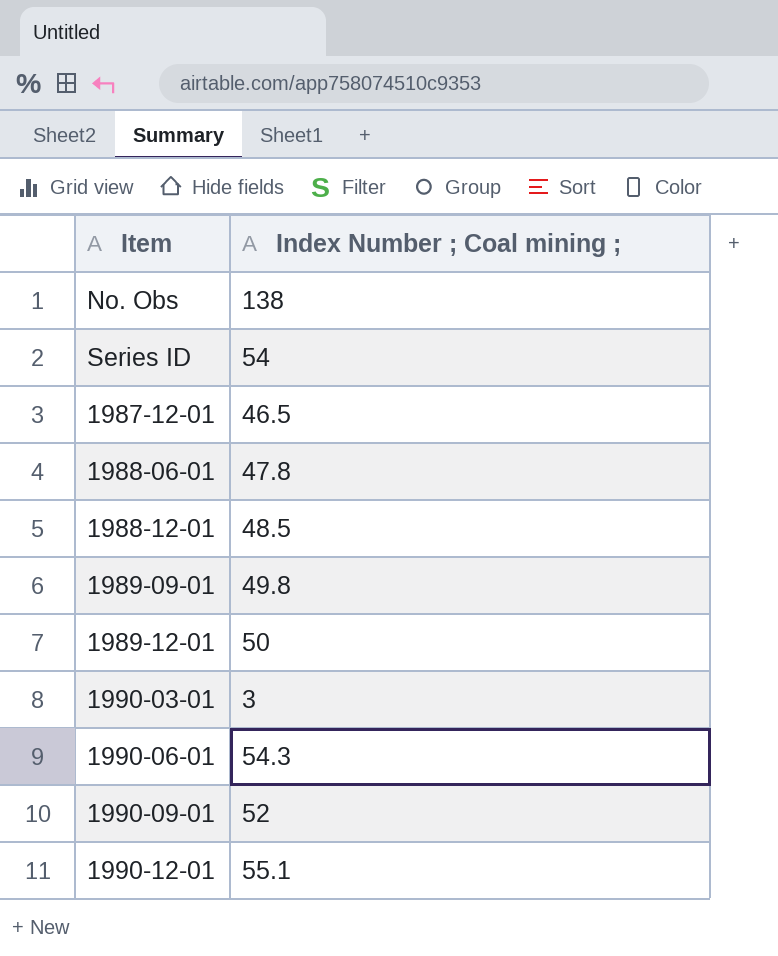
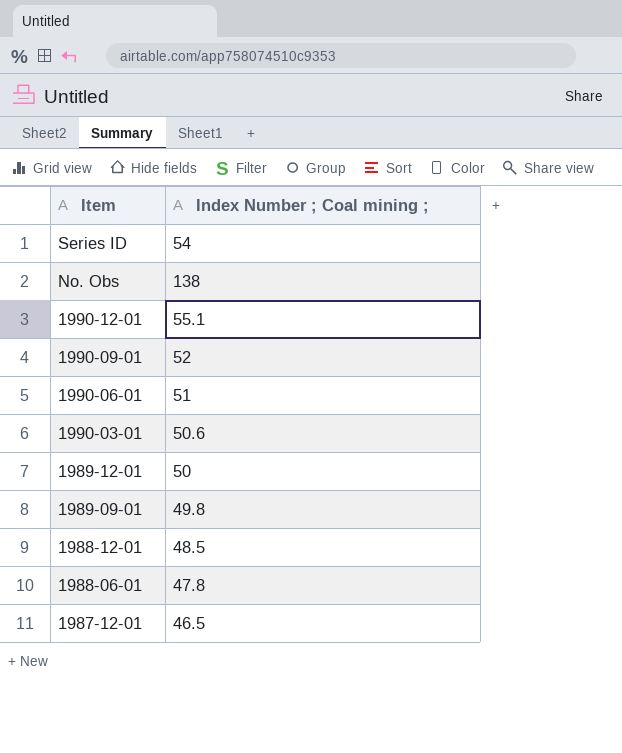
row order: none -> Item descending
1990-06-01 | Index Number ; Coal mining ;: 54.3 -> 51
1990-03-01 | Index Number ; Coal mining ;: 3 -> 50.6

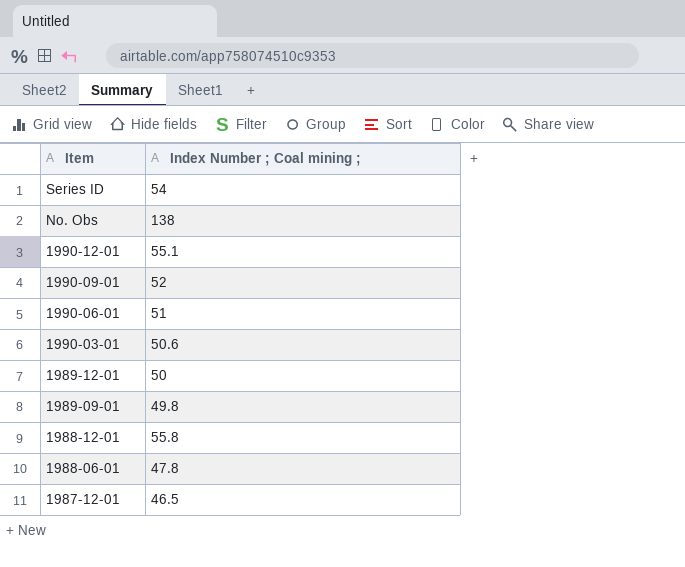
1988-12-01 | Index Number ; Coal mining ;: 48.5 -> 55.8

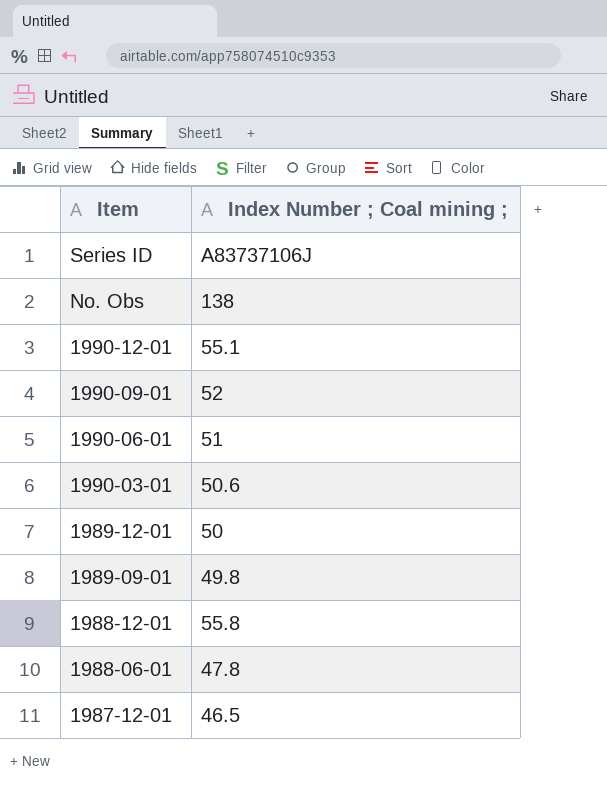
Series ID | Index Number ; Coal mining ;: 54 -> A83737106J

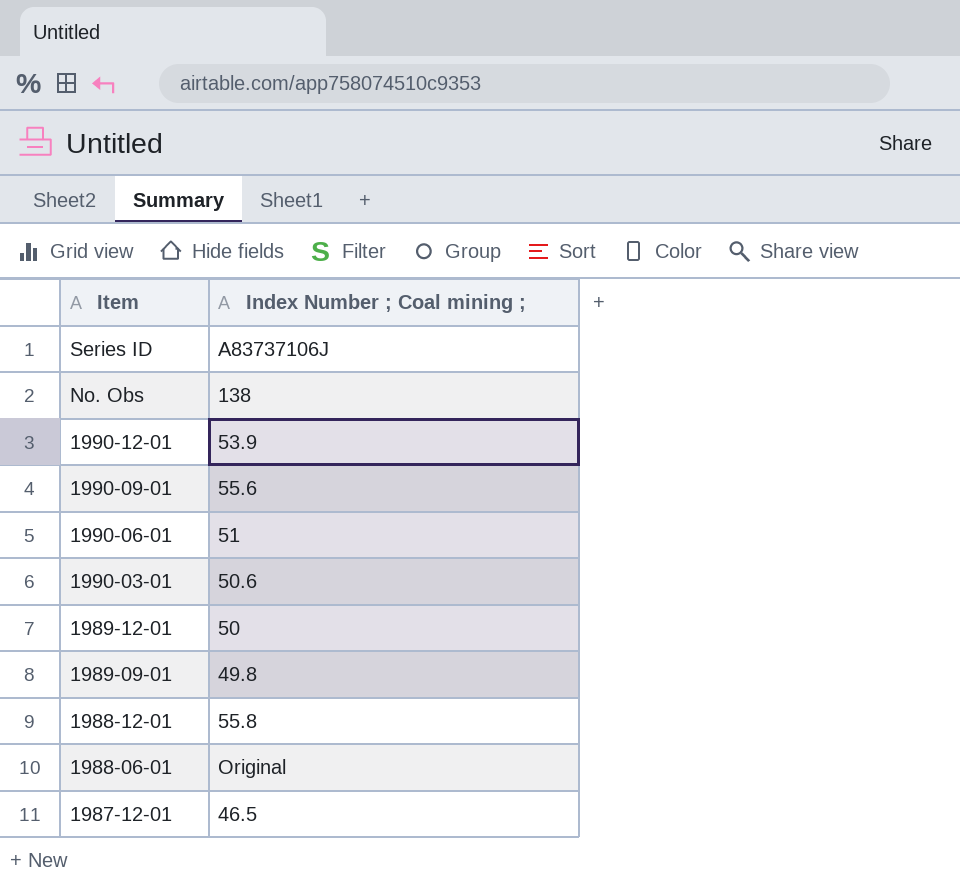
1990-12-01 | Index Number ; Coal mining ;: 55.1 -> 53.9
1990-09-01 | Index Number ; Coal mining ;: 52 -> 55.6
1988-06-01 | Index Number ; Coal mining ;: 47.8 -> Original

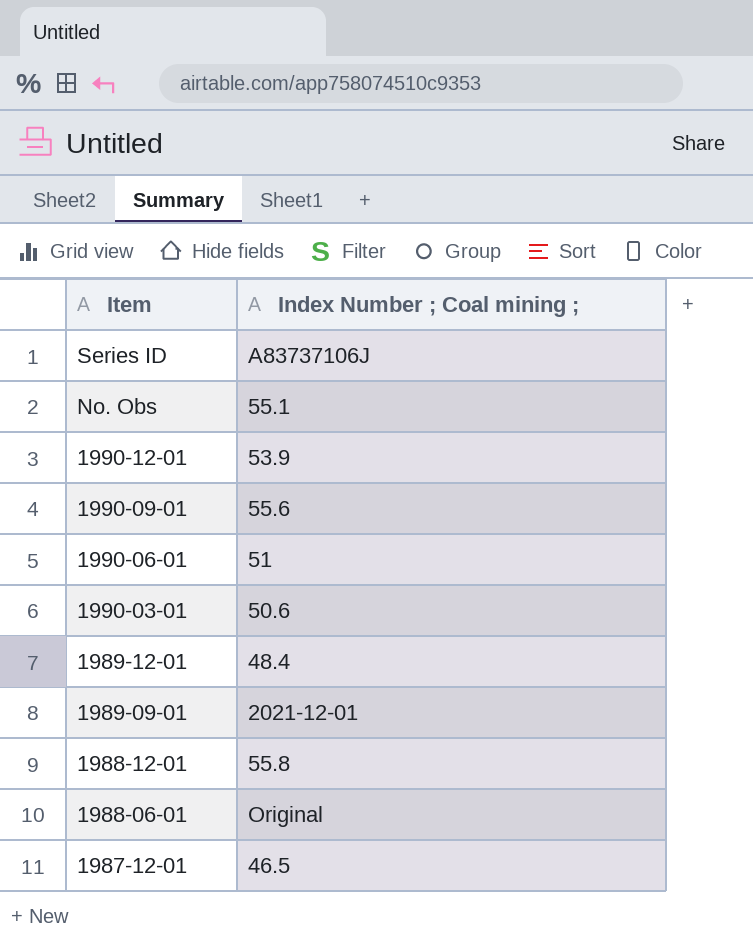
No. Obs | Index Number ; Coal mining ;: 138 -> 55.1
1989-12-01 | Index Number ; Coal mining ;: 50 -> 48.4
1989-09-01 | Index Number ; Coal mining ;: 49.8 -> 2021-12-01

